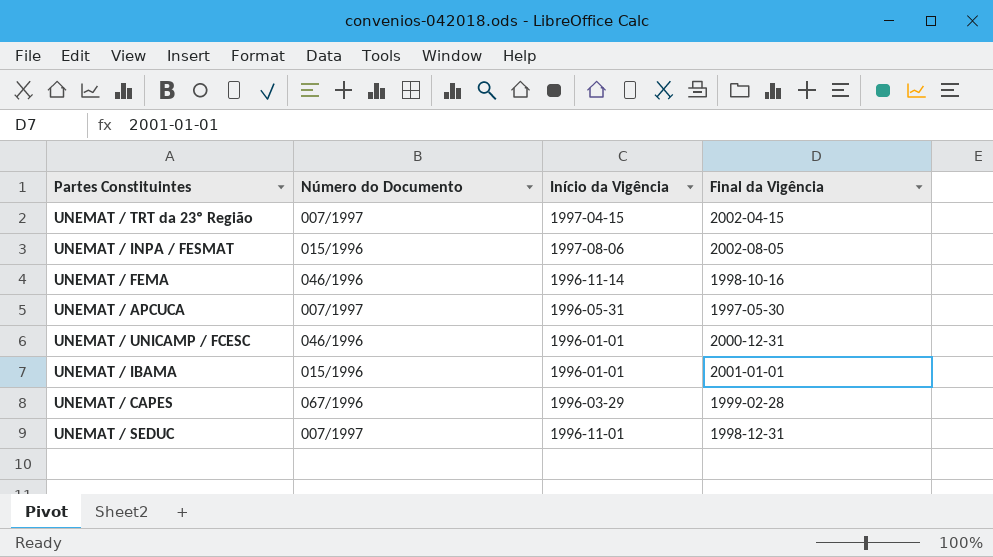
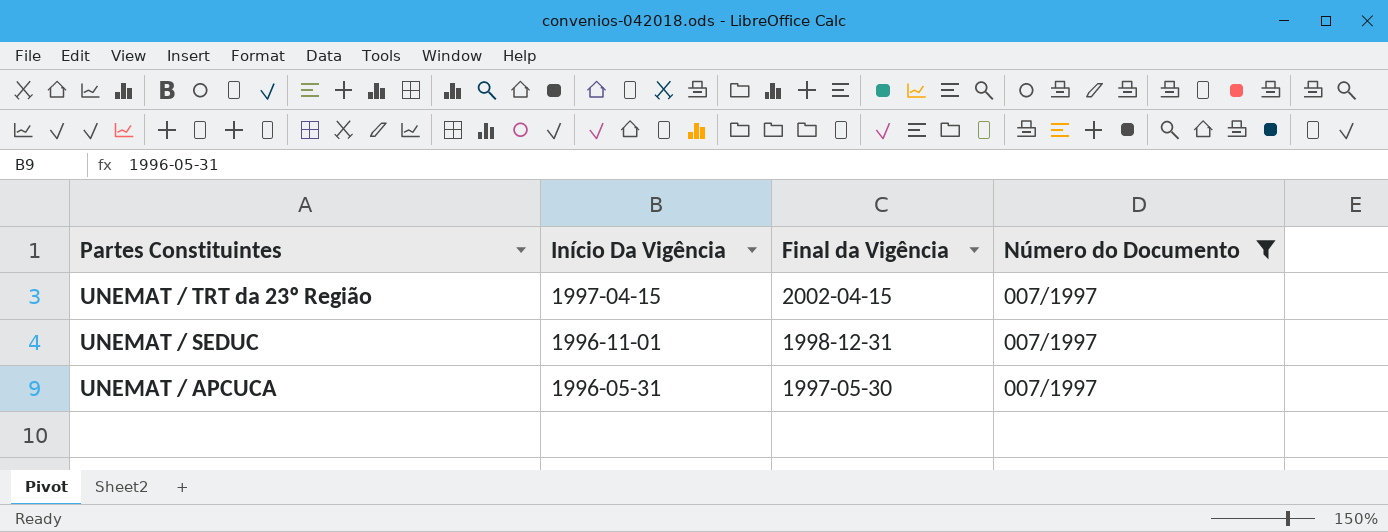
filter: none -> Número do Documento = 007/1997
row order: none -> Partes Constituintes descending
column name: Início da Vigência -> Início Da Vigência
column Número do Documento | position: 2 -> 4

